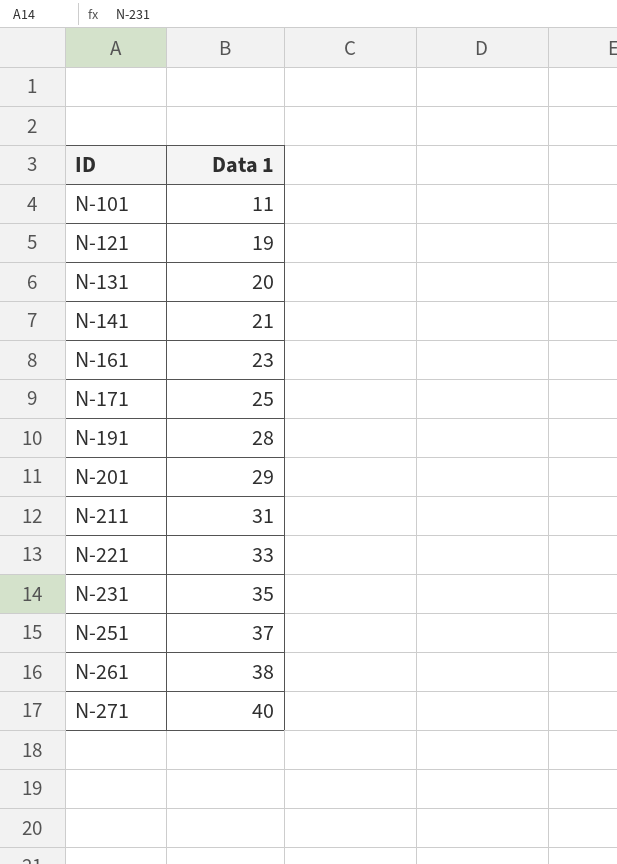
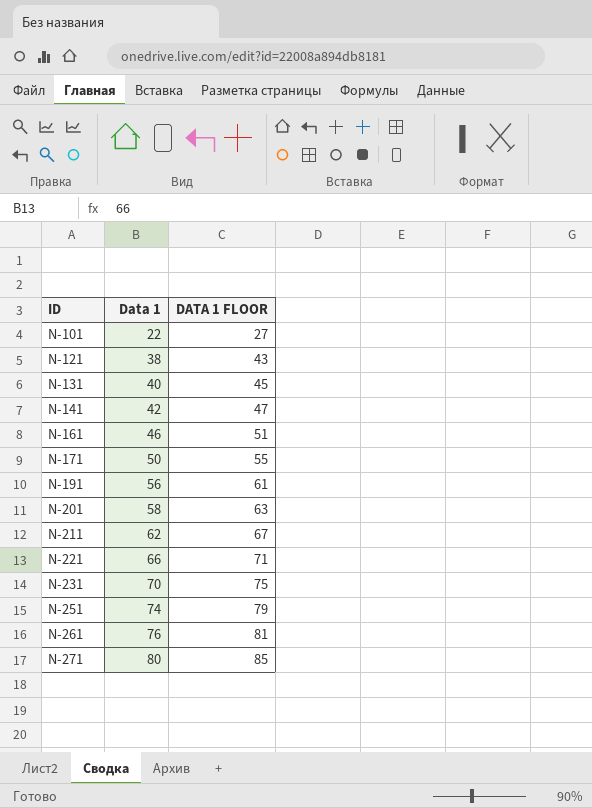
column DATA 1 FLOOR | formula: none -> [Data 1] + 5
N-101 | Data 1: 11 -> 22
N-121 | Data 1: 19 -> 38
N-131 | Data 1: 20 -> 40
N-141 | Data 1: 21 -> 42
N-161 | Data 1: 23 -> 46
N-171 | Data 1: 25 -> 50
N-191 | Data 1: 28 -> 56
N-201 | Data 1: 29 -> 58
N-211 | Data 1: 31 -> 62
N-221 | Data 1: 33 -> 66
N-231 | Data 1: 35 -> 70
N-251 | Data 1: 37 -> 74
N-261 | Data 1: 38 -> 76
N-271 | Data 1: 40 -> 80

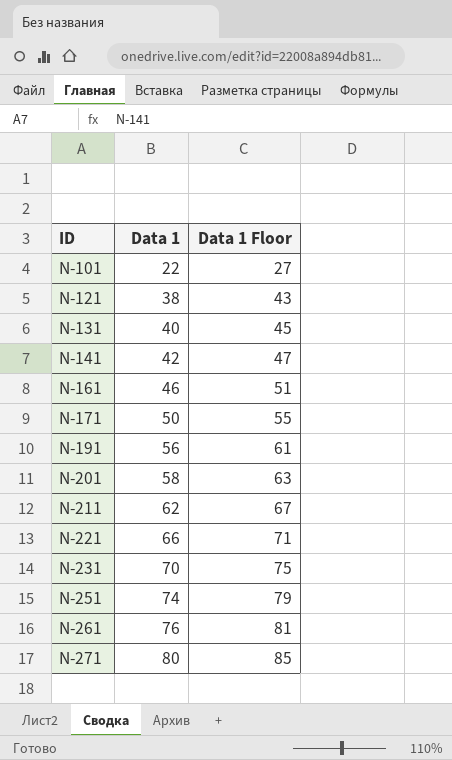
column name: DATA 1 FLOOR -> Data 1 Floor

